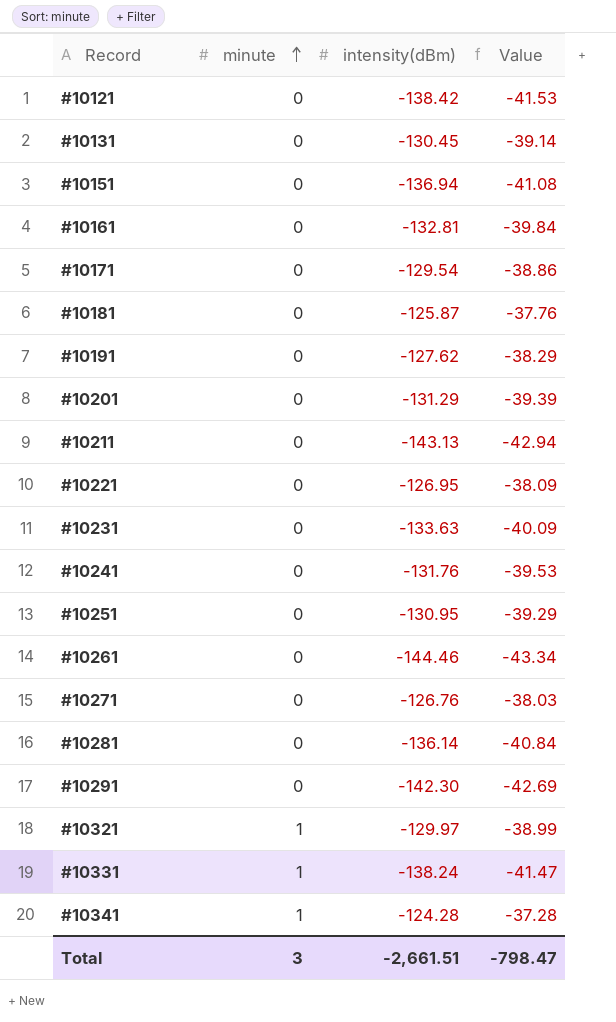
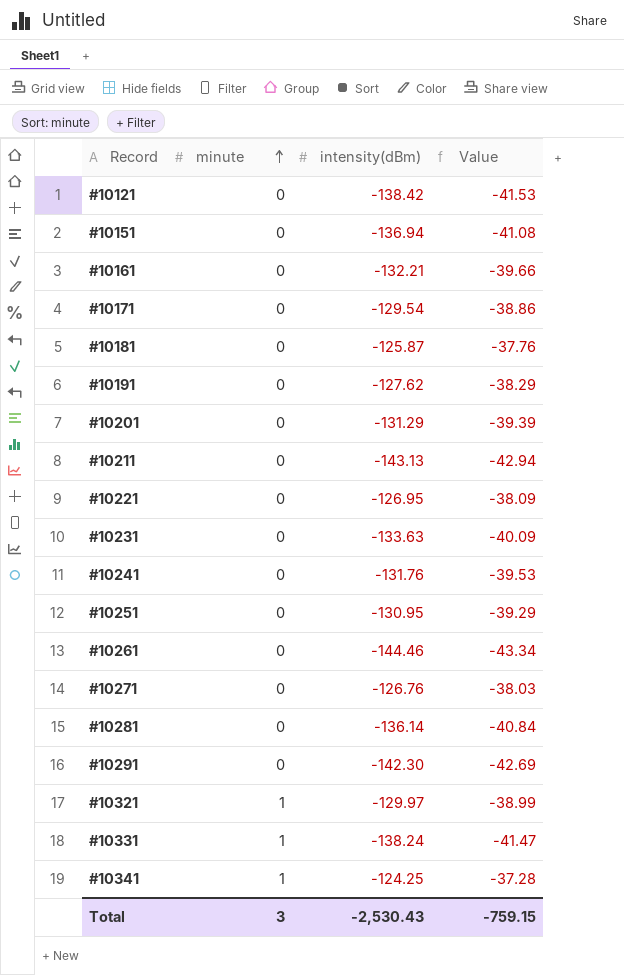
row #10131: 0 | -130.45 | -39.14 -> none
#10161 | intensity(dBm): -132.81 -> -132.21
#10161 | Value: -39.84 -> -39.66
#10341 | intensity(dBm): -124.28 -> -124.25
Total | intensity(dBm): -2,661.51 -> -2,530.43
Total | Value: -798.47 -> -759.15

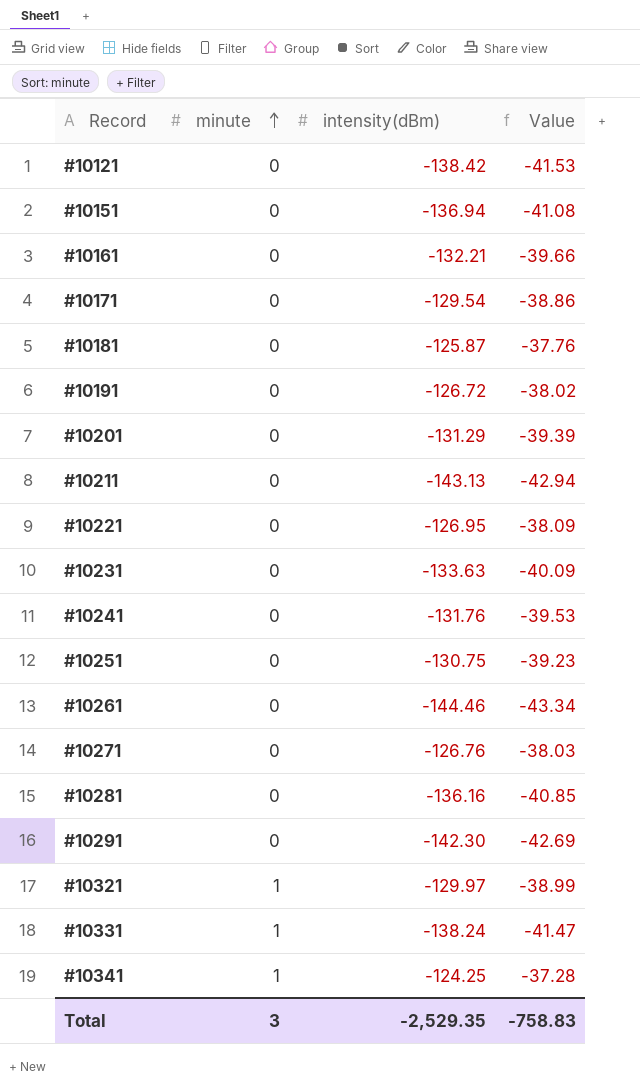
#10191 | intensity(dBm): -127.62 -> -126.72
#10191 | Value: -38.29 -> -38.02
#10251 | intensity(dBm): -130.95 -> -130.75
#10251 | Value: -39.29 -> -39.23
#10281 | intensity(dBm): -136.14 -> -136.16
#10281 | Value: -40.84 -> -40.85
Total | intensity(dBm): -2,530.43 -> -2,529.35
Total | Value: -759.15 -> -758.83

